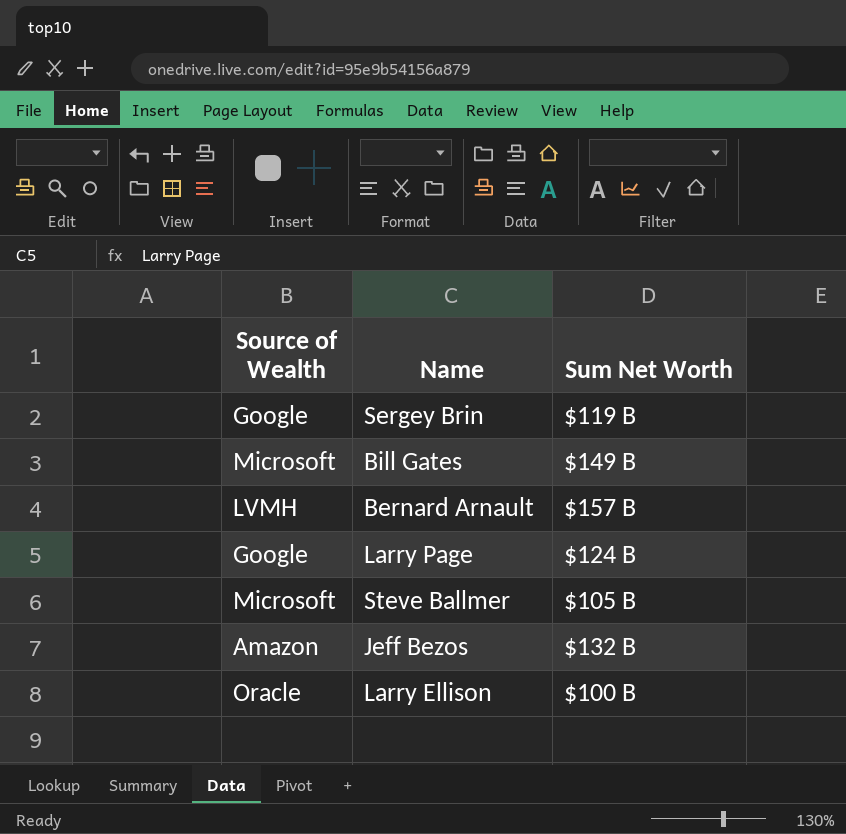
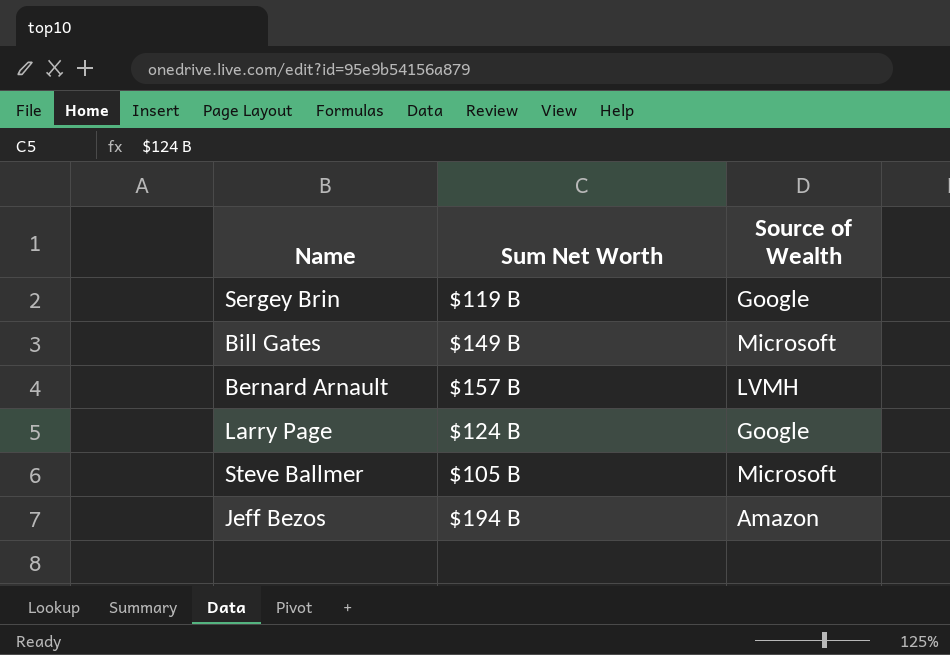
column Source of Wealth | position: 1 -> 3
row Larry Ellison: Oracle | $100 B -> none
Jeff Bezos | Sum Net Worth: $132 B -> $194 B

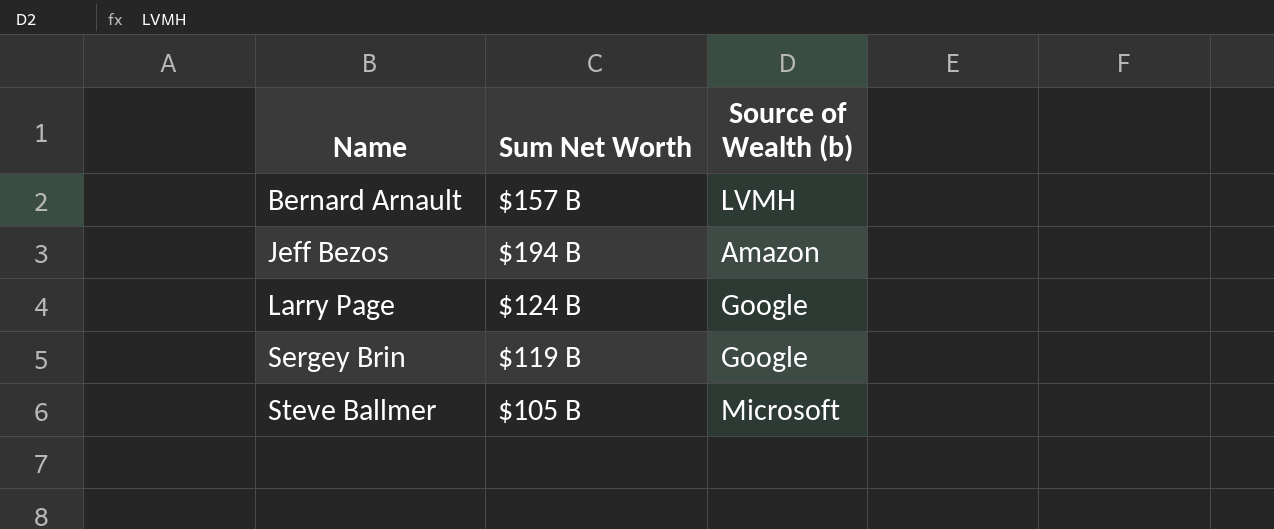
row order: none -> Name ascending
column name: Source of Wealth -> Source of Wealth (b)
row Bill Gates: $149 B | Microsoft -> none

